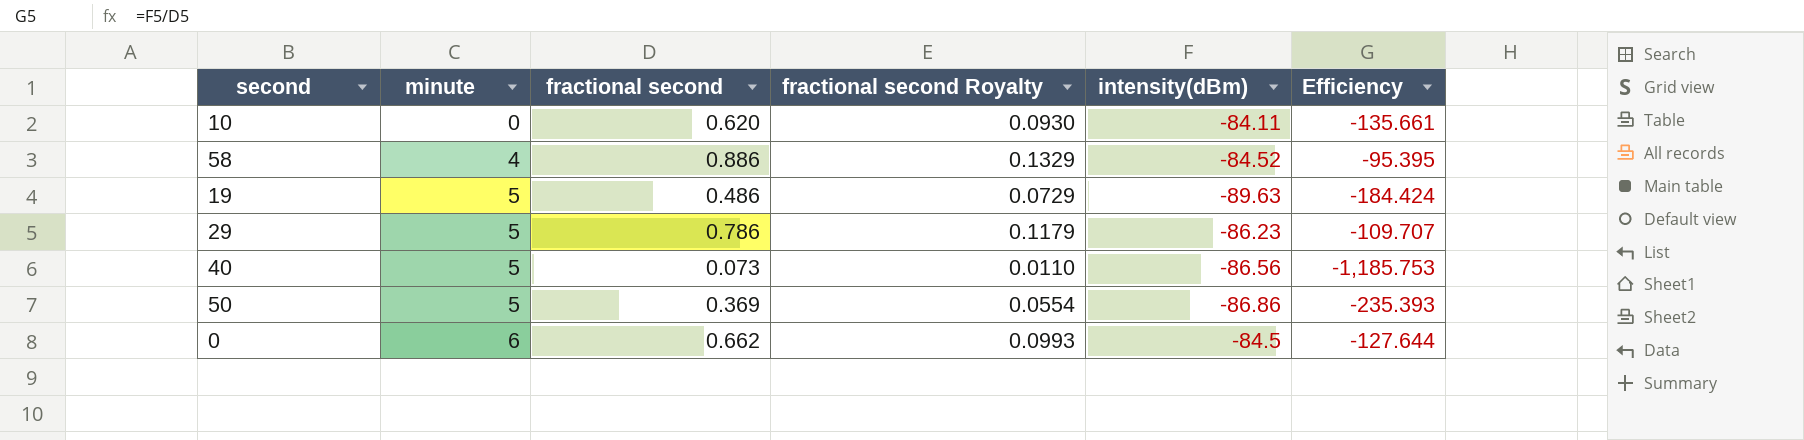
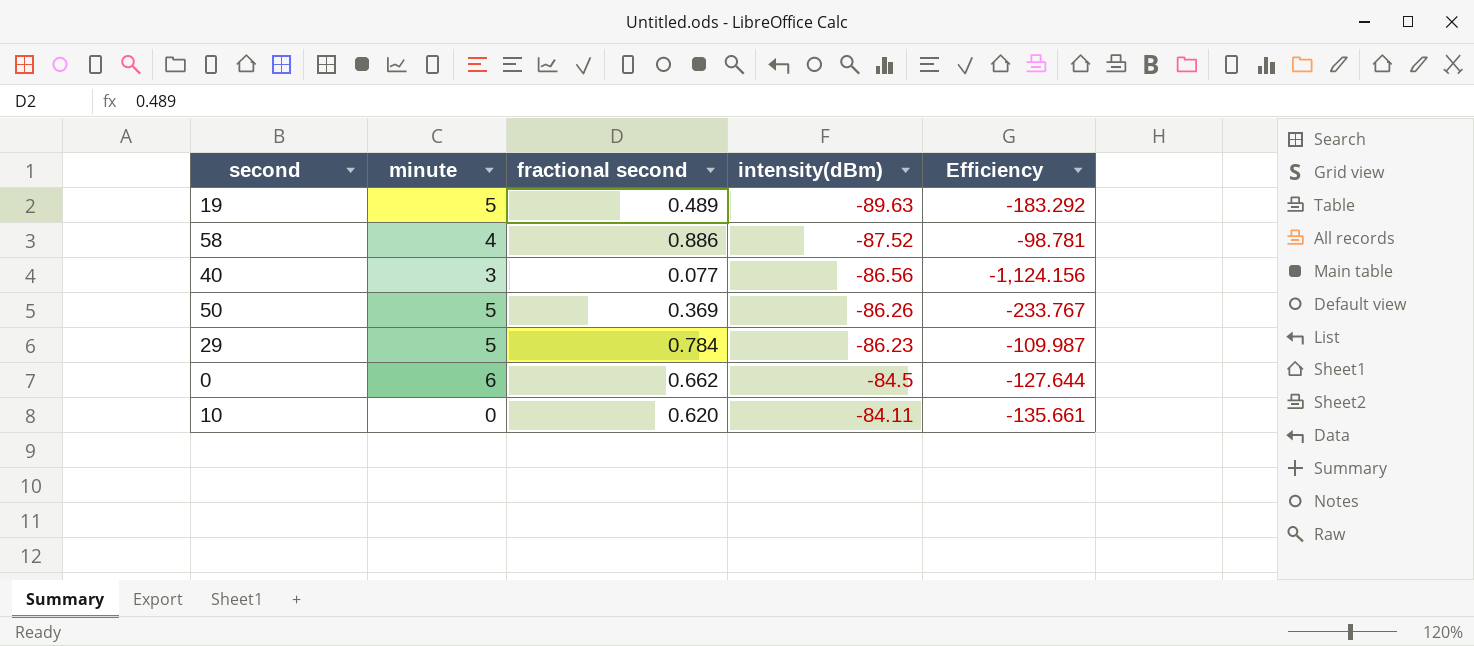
row order: minute ascending -> intensity(dBm) ascending
column fractional second Royalty | formula: [fractional second] * 0.15 -> none
19 | fractional second: 0.486 -> 0.489
19 | Efficiency: -184.424 -> -183.292
58 | intensity(dBm): -84.52 -> -87.52
58 | Efficiency: -95.395 -> -98.781
40 | minute: 5 -> 3
40 | fractional second: 0.073 -> 0.077
40 | Efficiency: -1,185.753 -> -1,124.156
50 | intensity(dBm): -86.86 -> -86.26
50 | Efficiency: -235.393 -> -233.767
29 | fractional second: 0.786 -> 0.784
29 | Efficiency: -109.707 -> -109.987

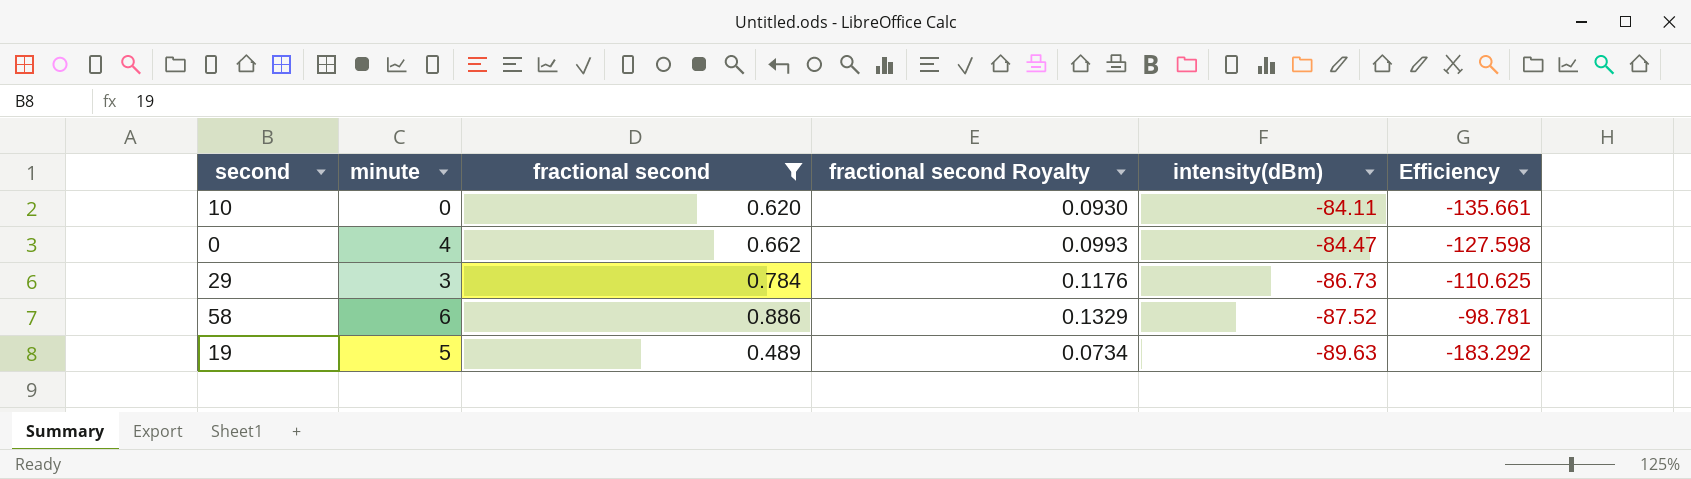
filter: none -> fractional second >= 0.489
row order: intensity(dBm) ascending -> intensity(dBm) descending
column fractional second Royalty | formula: none -> [fractional second] * 0.15
0 | minute: 6 -> 4
0 | intensity(dBm): -84.5 -> -84.47
0 | Efficiency: -127.644 -> -127.598
29 | minute: 5 -> 3
29 | intensity(dBm): -86.23 -> -86.73
29 | Efficiency: -109.987 -> -110.625
58 | minute: 4 -> 6

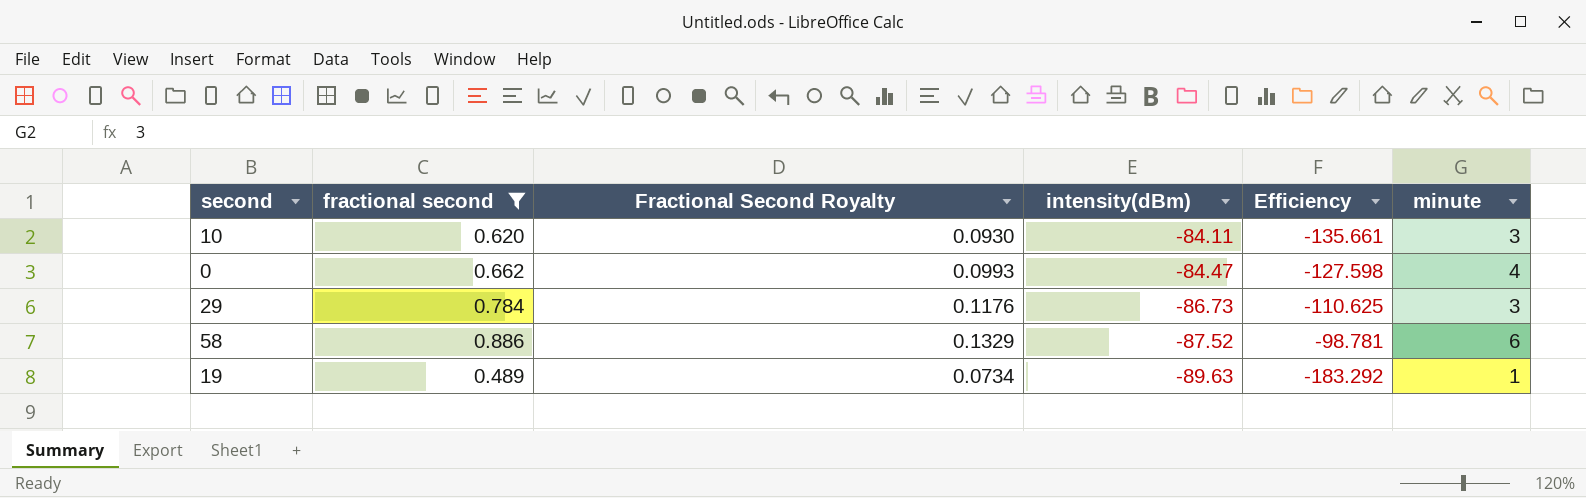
column name: fractional second Royalty -> Fractional Second Royalty
column minute | position: 2 -> 6
10 | minute: 0 -> 3
19 | minute: 5 -> 1

